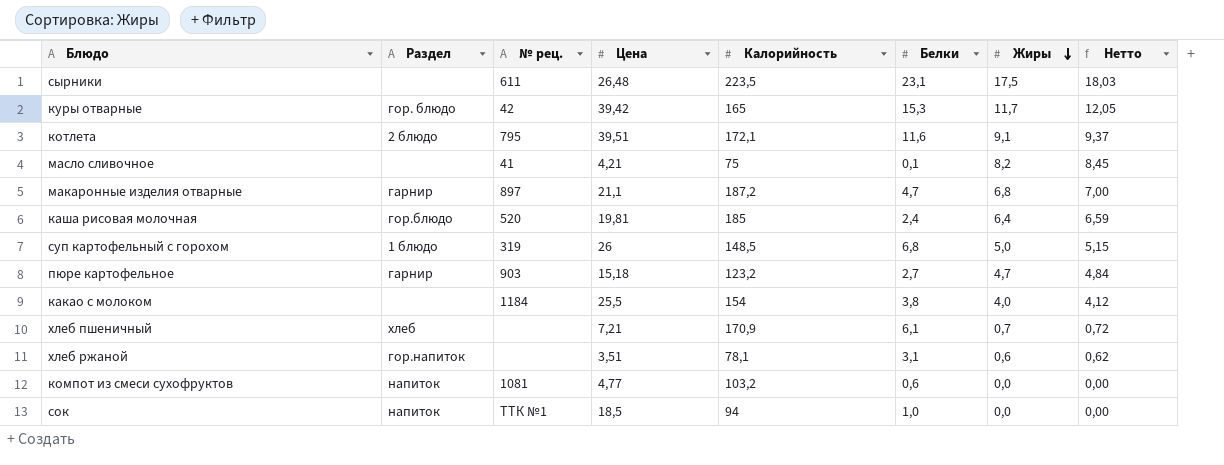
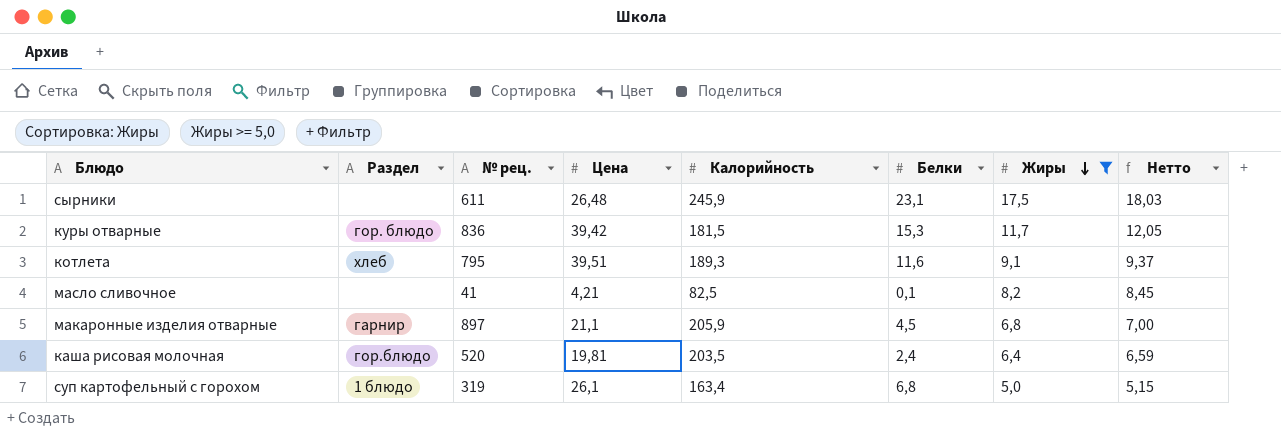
filter: none -> Жиры >= 5,0
сырники | Калорийность: 223,5 -> 245,9
куры отварные | № рец.: 42 -> 836
куры отварные | Калорийность: 165 -> 181,5
котлета | Раздел: 2 блюдо -> хлеб
котлета | Калорийность: 172,1 -> 189,3
масло сливочное | Калорийность: 75 -> 82,5
макаронные изделия отварные | Калорийность: 187,2 -> 205,9
макаронные изделия отварные | Белки: 4,7 -> 4,5
каша рисовая молочная | Калорийность: 185 -> 203,5
суп картофельный с горохом | Цена: 26 -> 26,1
суп картофельный с горохом | Калорийность: 148,5 -> 163,4

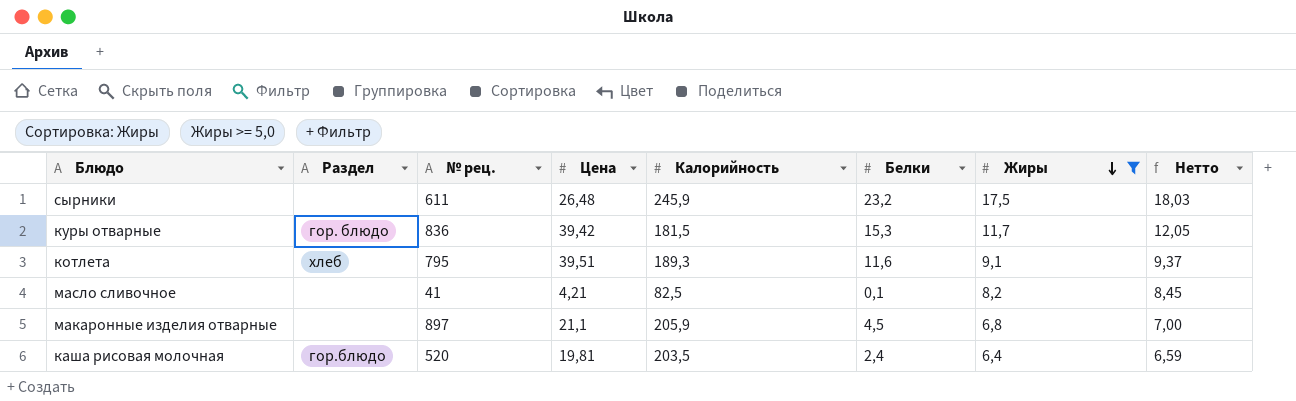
row суп картофельный с горохом: 1 блюдо | 319 | 26,1 | 163,4 | 6,8 | 5,0 | 5,15 -> none
сырники | Белки: 23,1 -> 23,2
макаронные изделия отварные | Раздел: гарнир -> none

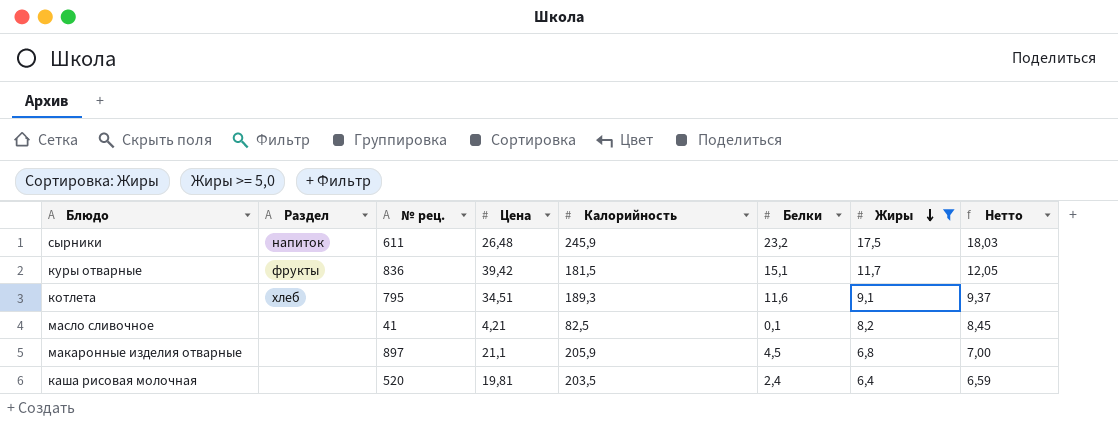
сырники | Раздел: none -> напиток
куры отварные | Раздел: гор. блюдо -> фрукты
куры отварные | Белки: 15,3 -> 15,1
котлета | Цена: 39,51 -> 34,51
каша рисовая молочная | Раздел: гор.блюдо -> none

